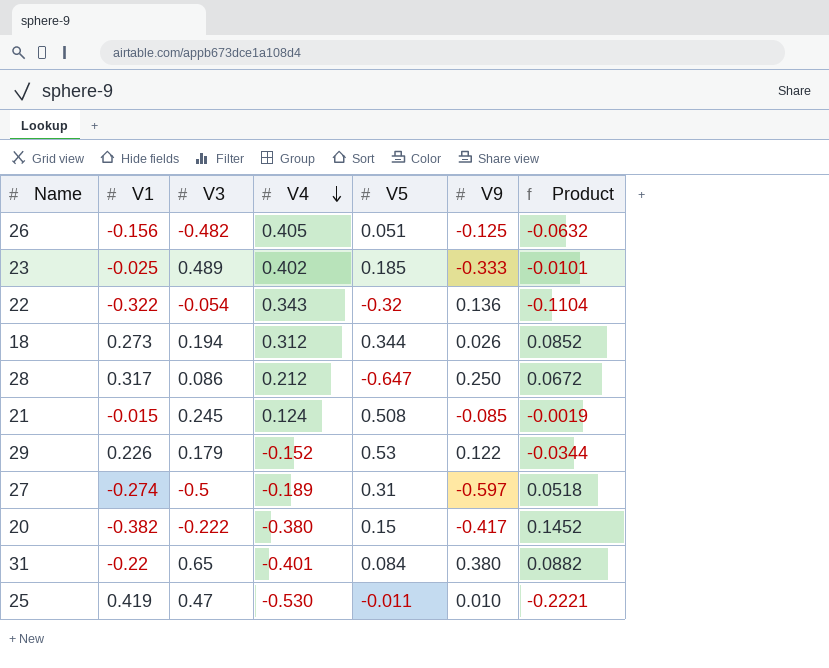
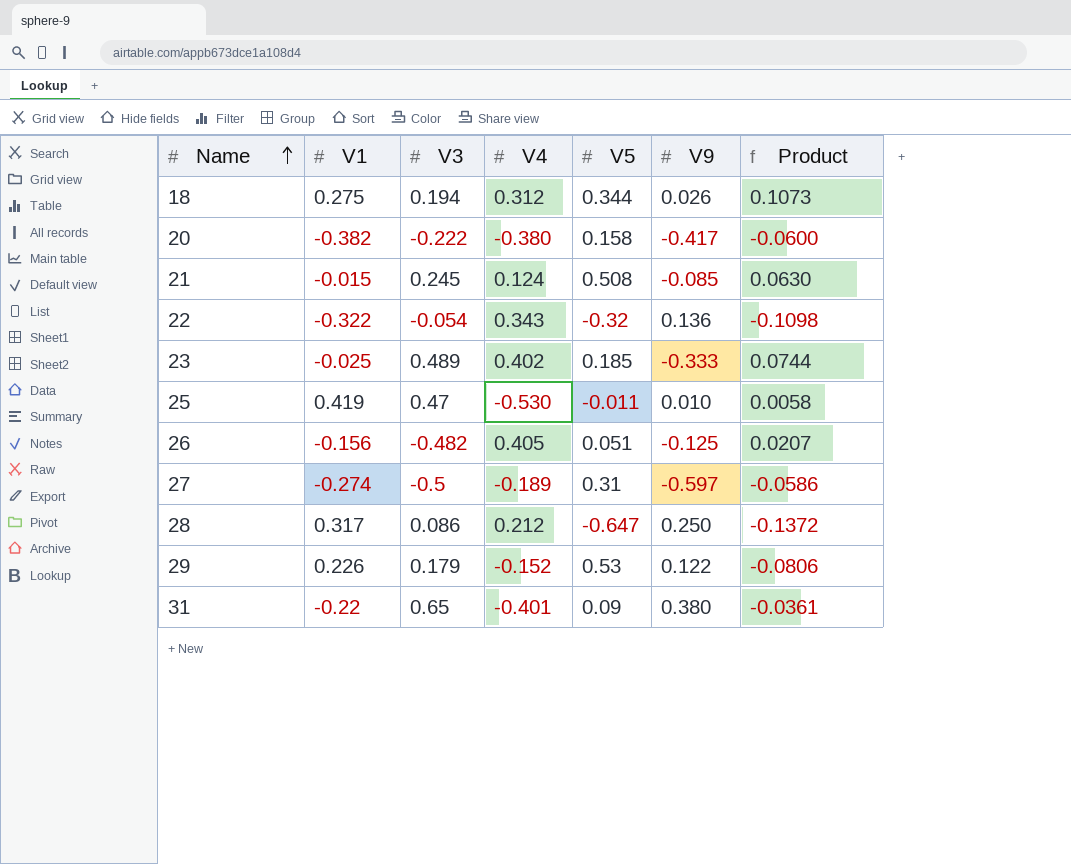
row order: V4 descending -> Name ascending
column Product | formula: [V1] * [V4] -> [V4] * [V5]
18 | V1: 0.273 -> 0.275
20 | V5: 0.15 -> 0.158
31 | V5: 0.084 -> 0.09

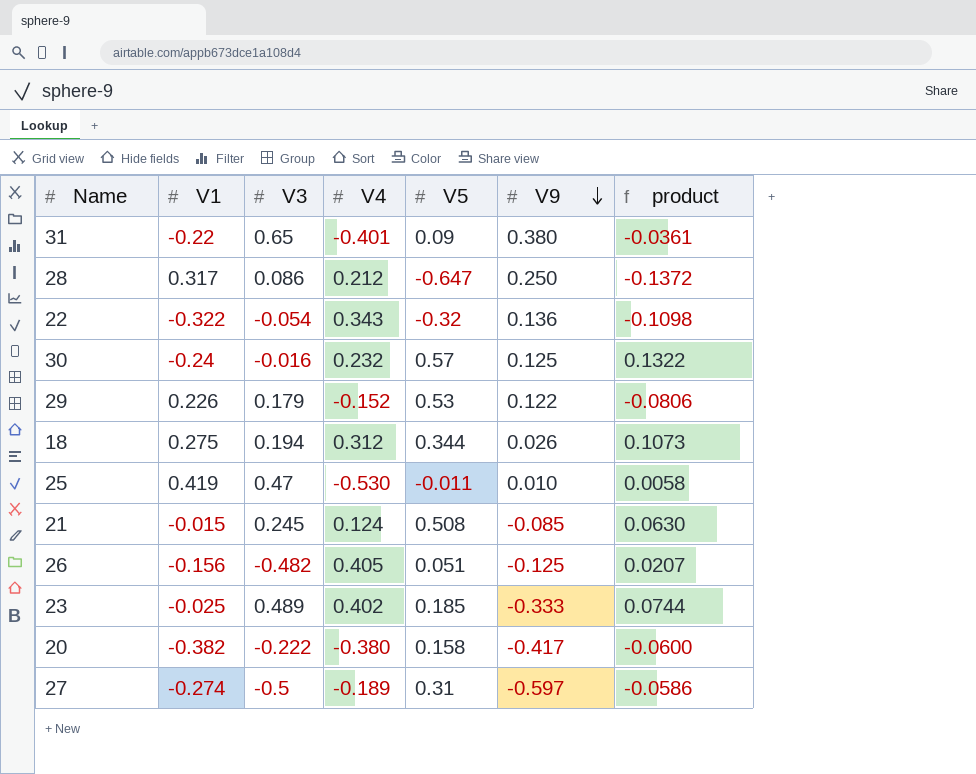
row order: Name ascending -> V9 descending
column name: Product -> product
row 30: none -> -0.24 | -0.016 | 0.232 | 0.57 | 0.125 | 0.1322

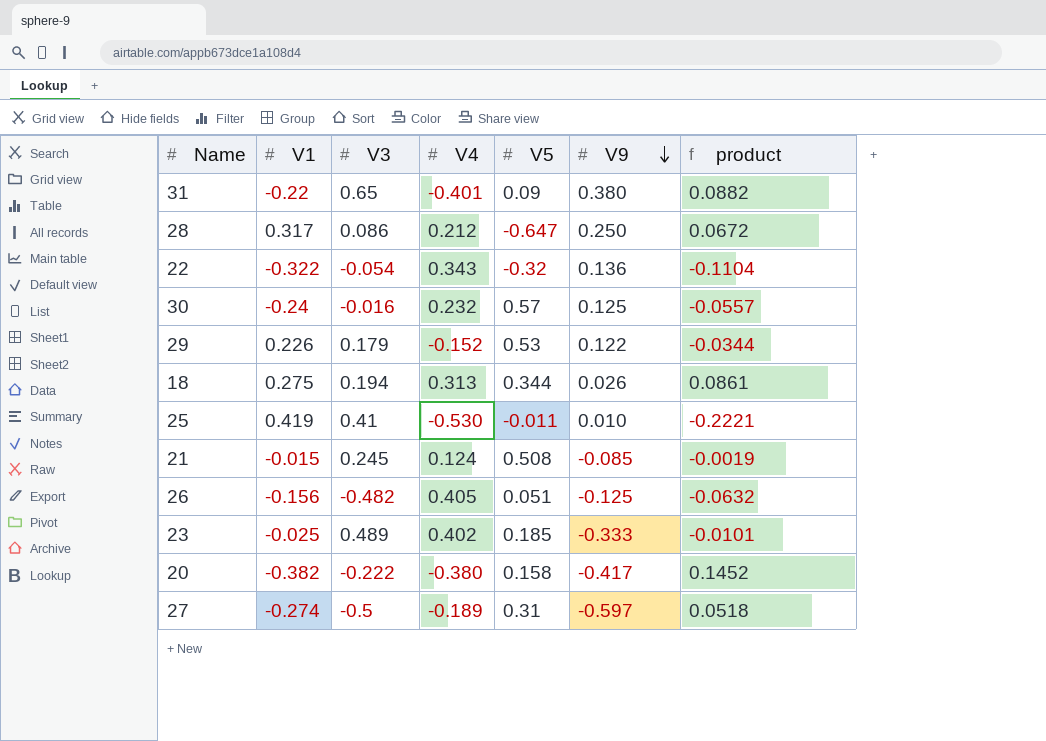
column product | formula: [V4] * [V5] -> [V1] * [V4]
18 | V4: 0.312 -> 0.313
25 | V3: 0.47 -> 0.41

